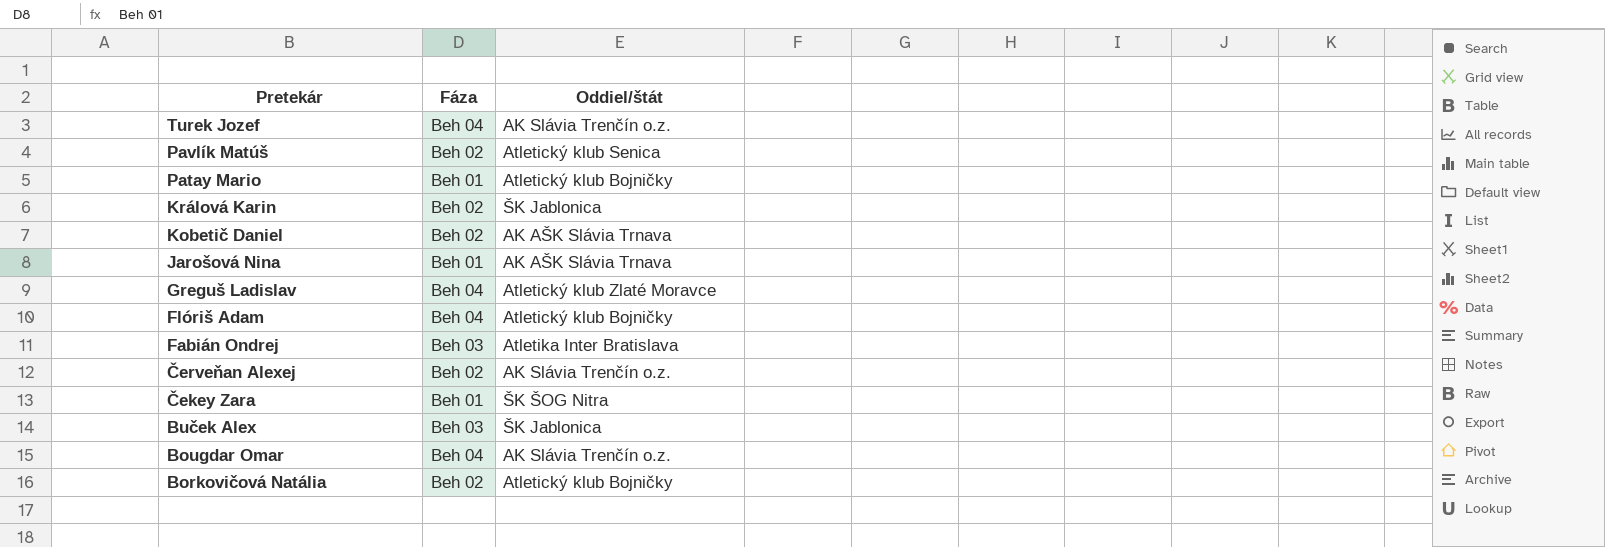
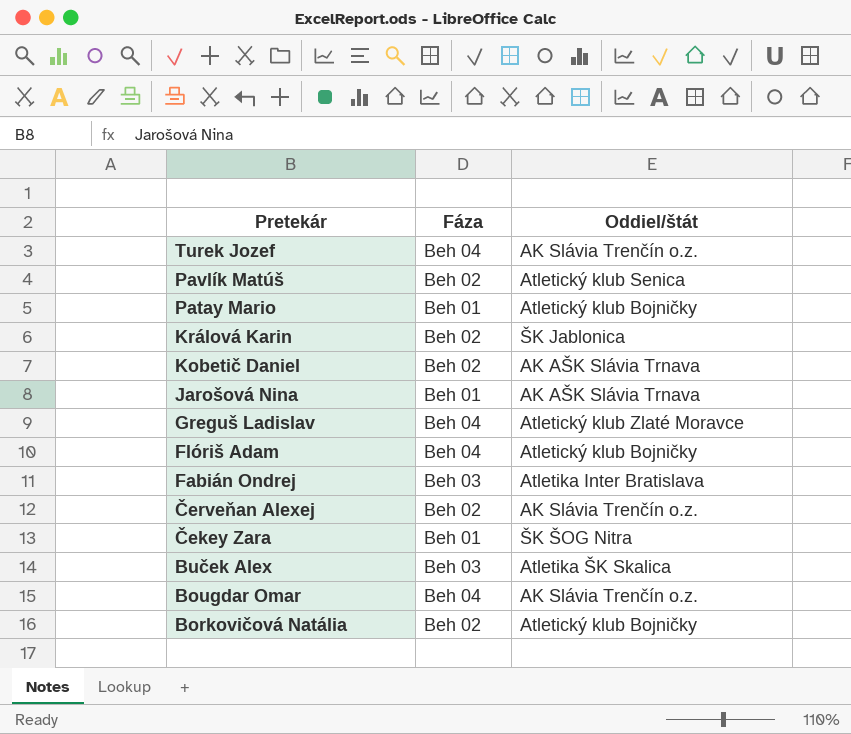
Buček Alex | Oddiel/štát: ŠK Jablonica -> Atletika ŠK Skalica

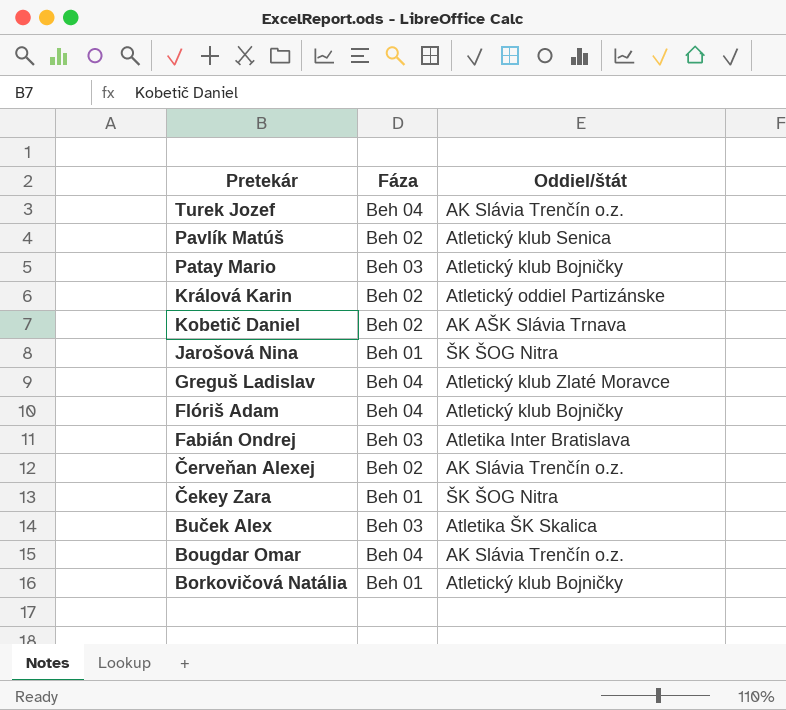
Patay Mario | Fáza: Beh 01 -> Beh 03
Králová Karin | Oddiel/štát: ŠK Jablonica -> Atletický oddiel Partizánske
Jarošová Nina | Oddiel/štát: AK AŠK Slávia Trnava -> ŠK ŠOG Nitra
Borkovičová Natália | Fáza: Beh 02 -> Beh 01

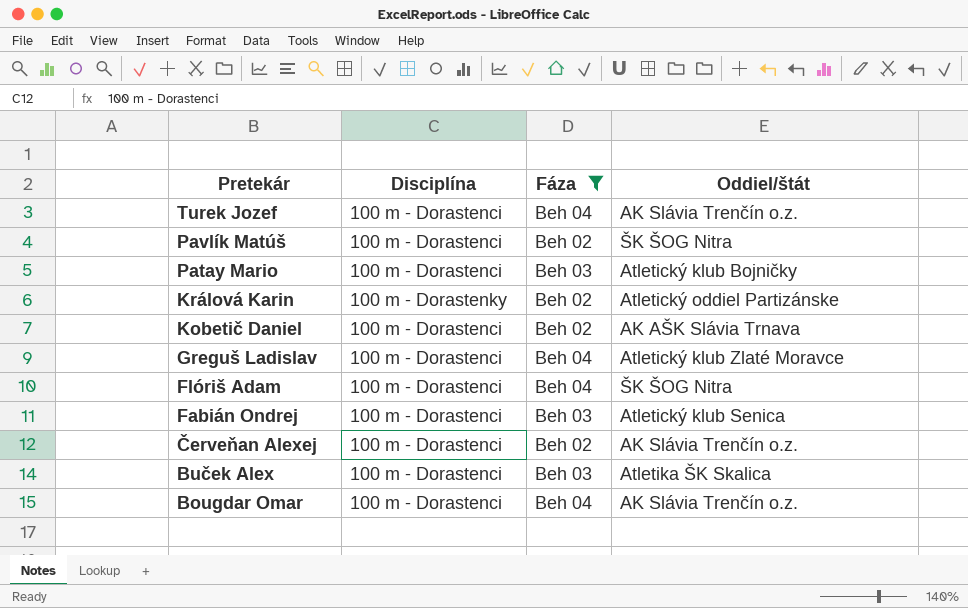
filter: none -> Fáza != Beh 01
column Disciplína | position: none -> 2
Pavlík Matúš | Oddiel/štát: Atletický klub Senica -> ŠK ŠOG Nitra
Flóriš Adam | Oddiel/štát: Atletický klub Bojničky -> ŠK ŠOG Nitra
Fabián Ondrej | Oddiel/štát: Atletika Inter Bratislava -> Atletický klub Senica

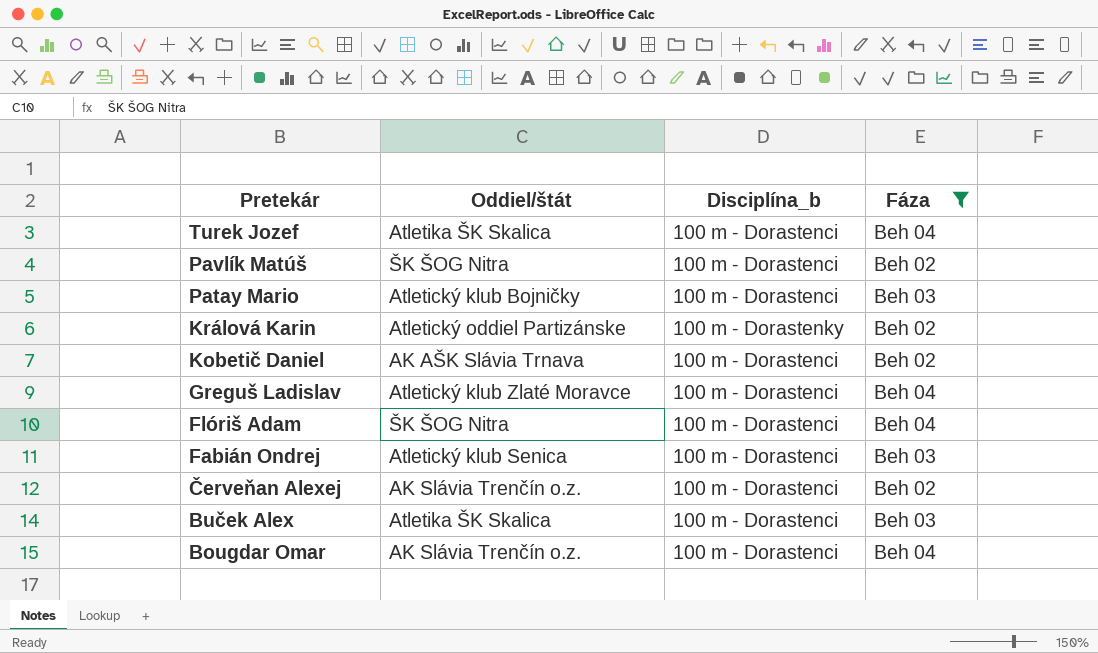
column Oddiel/štát | position: 4 -> 2
column name: Disciplína -> Disciplína_b
Turek Jozef | Oddiel/štát: AK Slávia Trenčín o.z. -> Atletika ŠK Skalica

